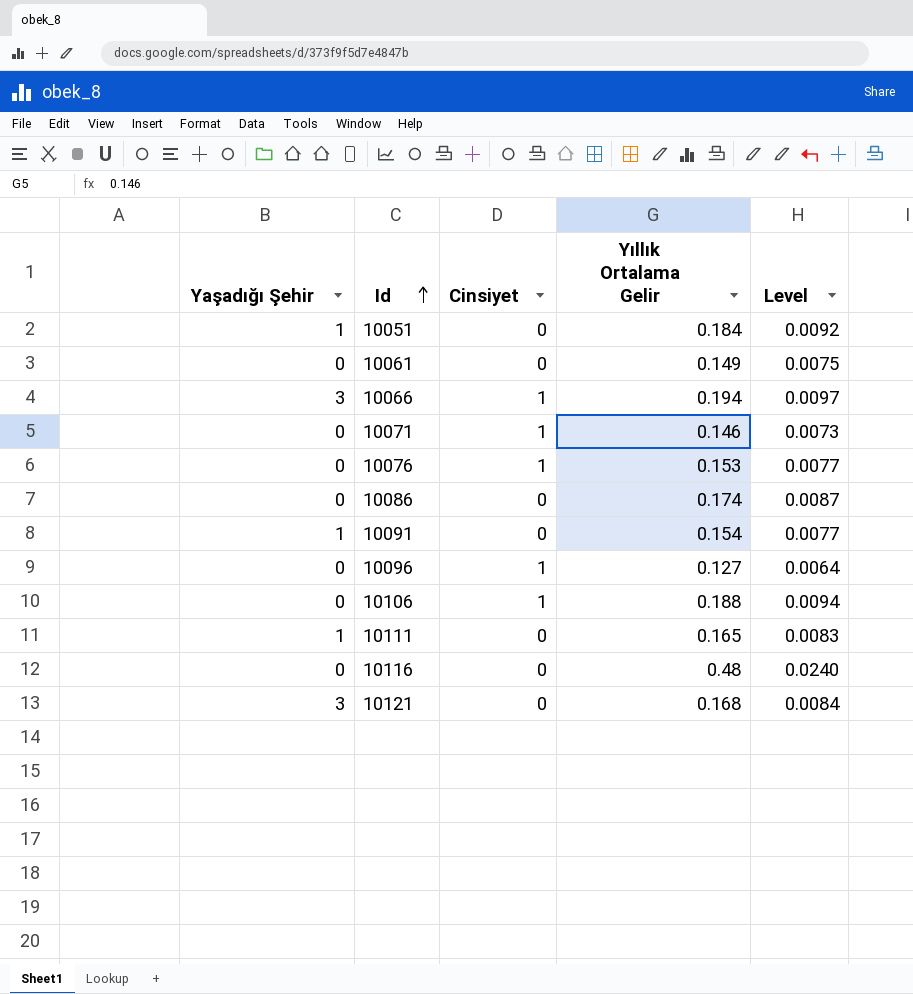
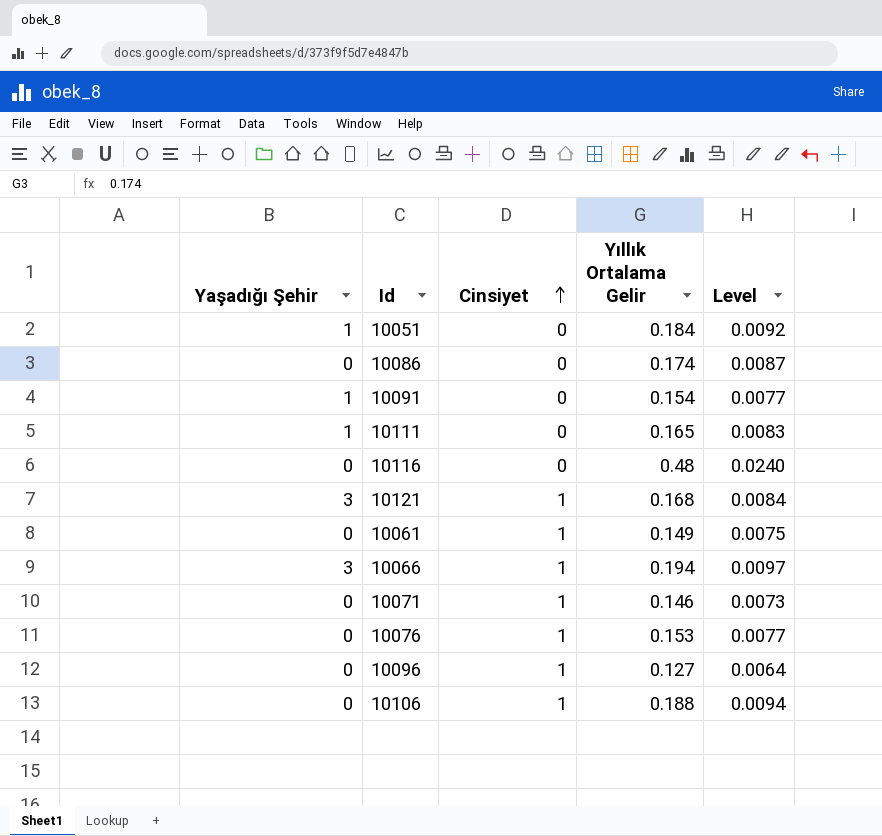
row order: Id ascending -> Cinsiyet ascending
10121 | Cinsiyet: 0 -> 1
10061 | Cinsiyet: 0 -> 1

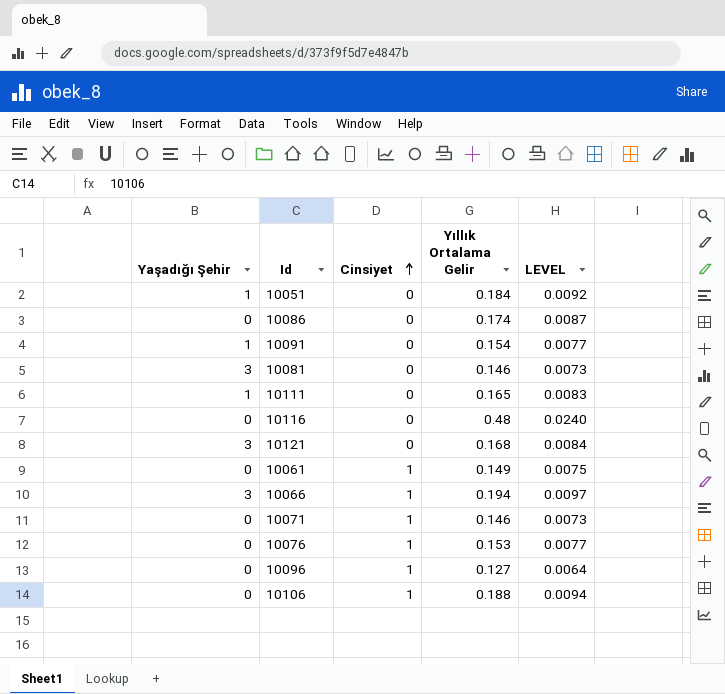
column name: Level -> LEVEL
row 10081: none -> 3 | 0 | 0.146 | 0.0073
10121 | Cinsiyet: 1 -> 0

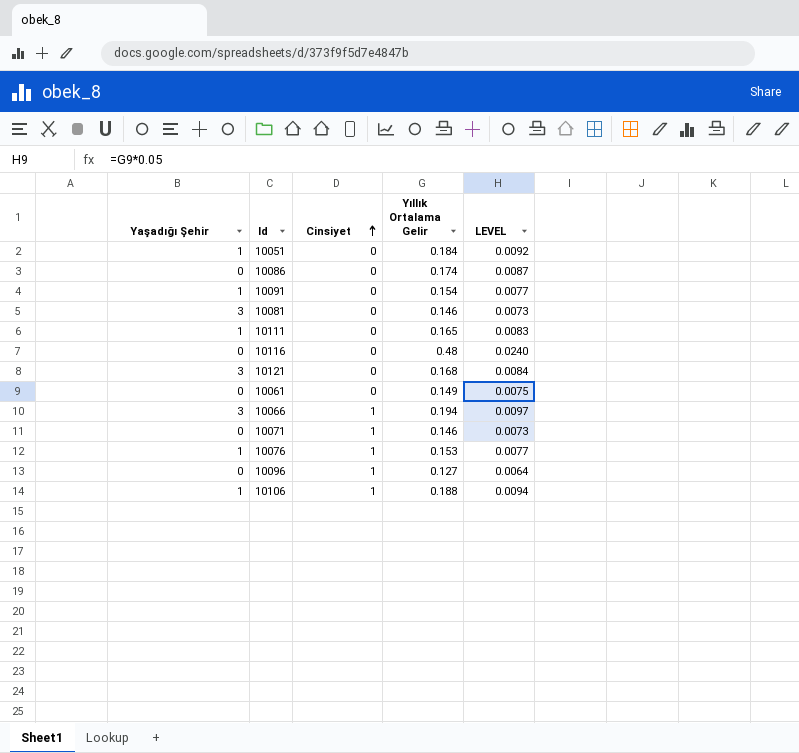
10061 | Cinsiyet: 1 -> 0
10076 | Yaşadığı Şehir: 0 -> 1
10106 | Yaşadığı Şehir: 0 -> 1

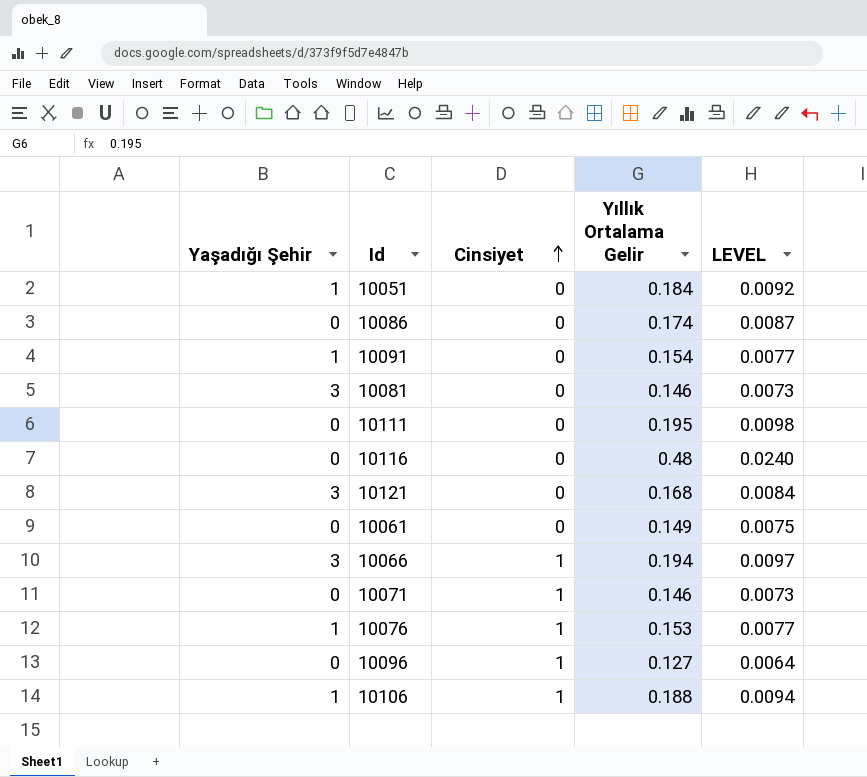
10111 | Yaşadığı Şehir: 1 -> 0
10111 | Yıllık Ortalama Gelir: 0.165 -> 0.195
10111 | LEVEL: 0.0083 -> 0.0098

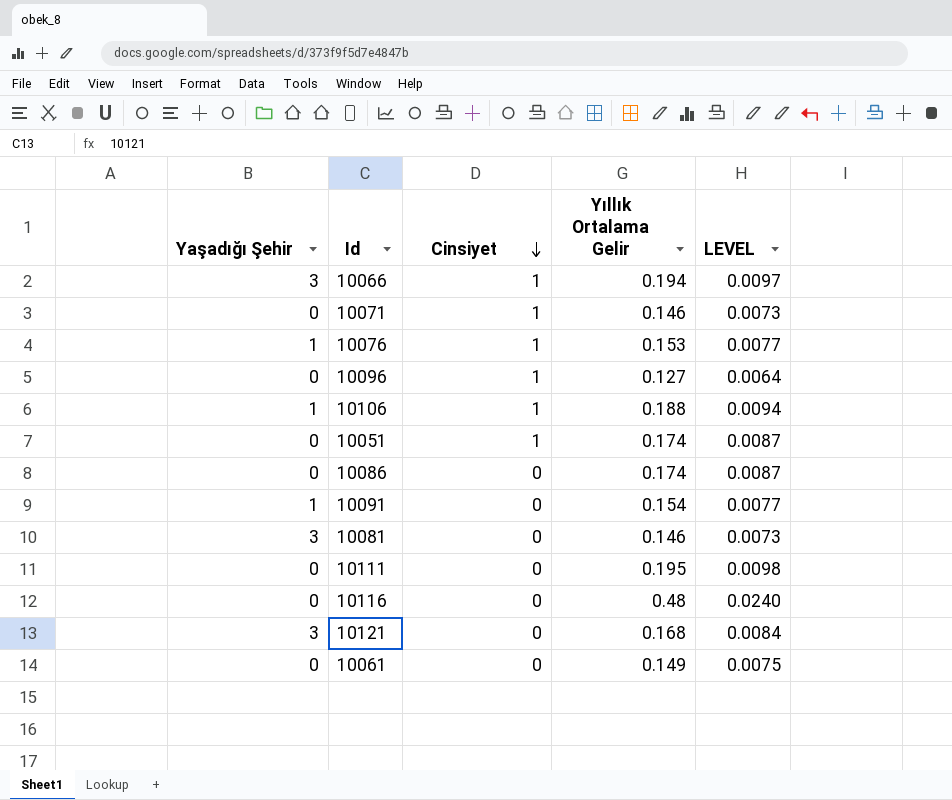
row order: Cinsiyet ascending -> Cinsiyet descending
10051 | Yaşadığı Şehir: 1 -> 0
10051 | Cinsiyet: 0 -> 1
10051 | Yıllık Ortalama Gelir: 0.184 -> 0.174
10051 | LEVEL: 0.0092 -> 0.0087

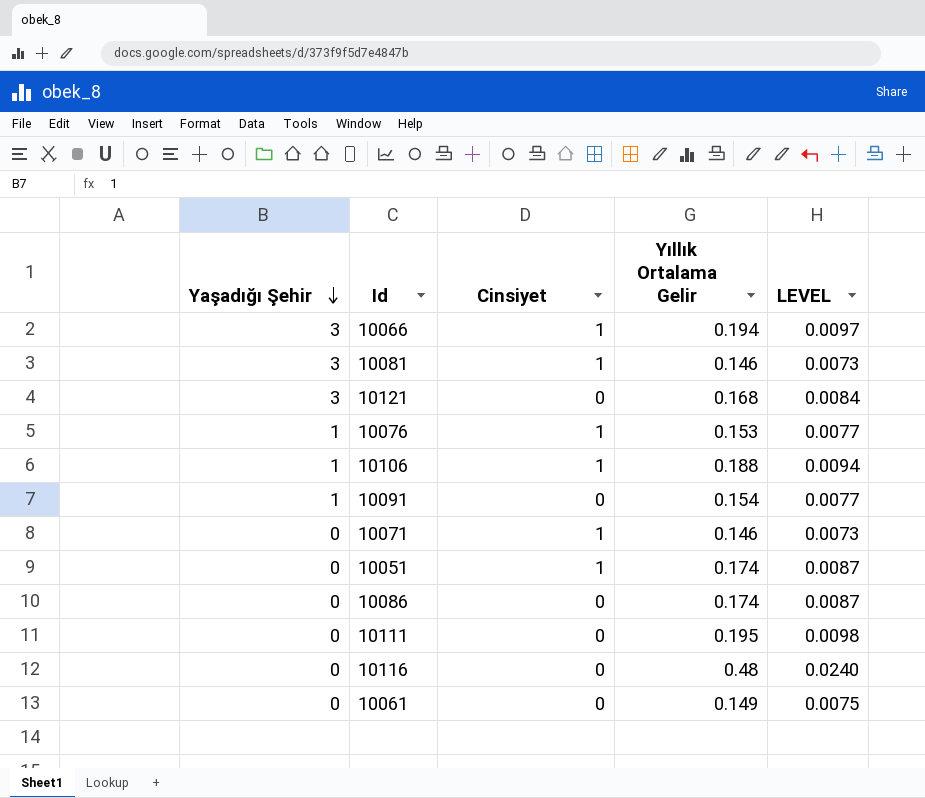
row order: Cinsiyet descending -> Yaşadığı Şehir descending
row 10096: 0 | 1 | 0.127 | 0.0064 -> none
10081 | Cinsiyet: 0 -> 1

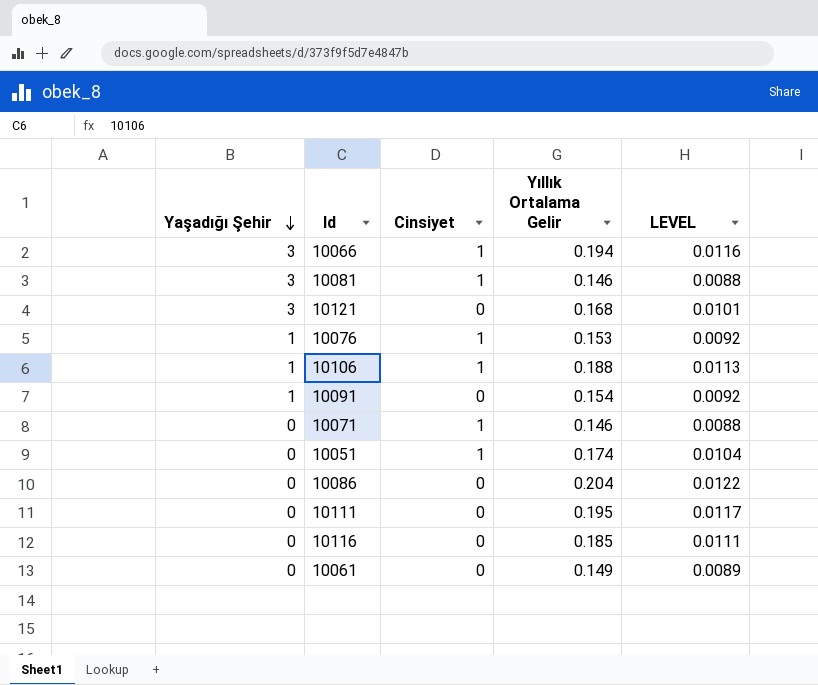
column LEVEL | formula: [Yıllık Ortalama Gelir] * 0.05 -> [Yıllık Ortalama Gelir] * 0.06
10086 | Yıllık Ortalama Gelir: 0.174 -> 0.204
10116 | Yıllık Ortalama Gelir: 0.48 -> 0.185

